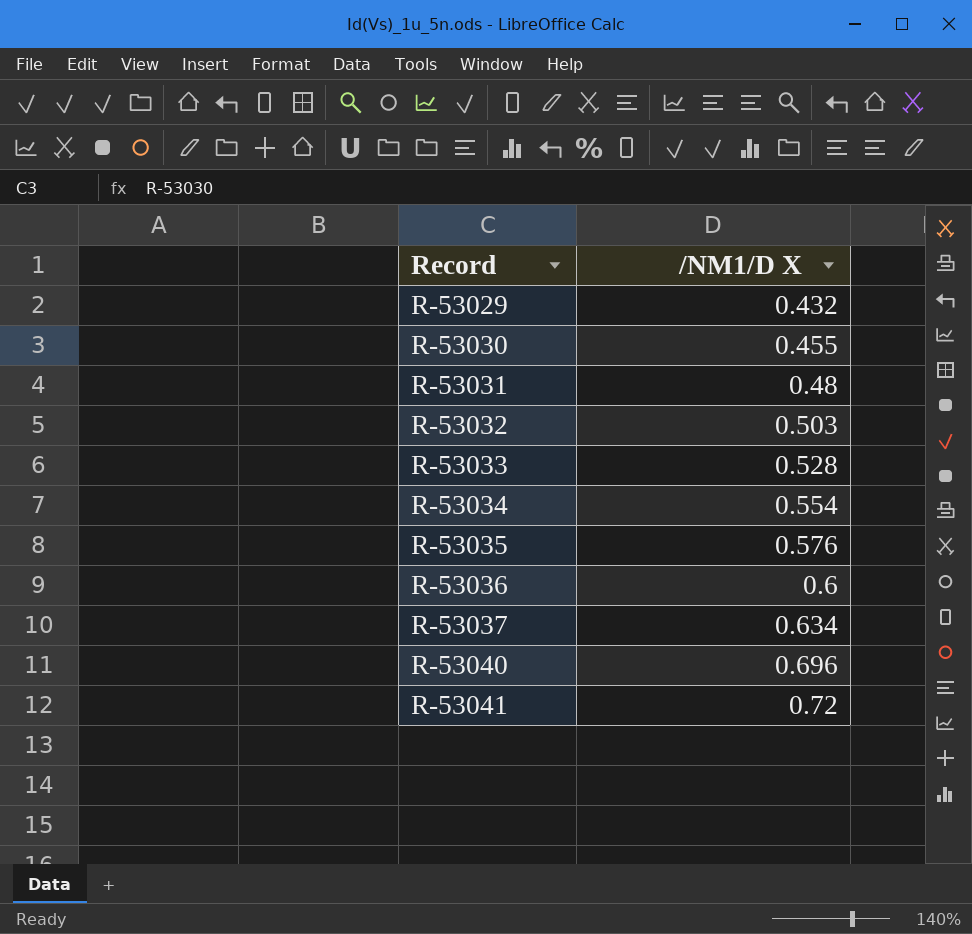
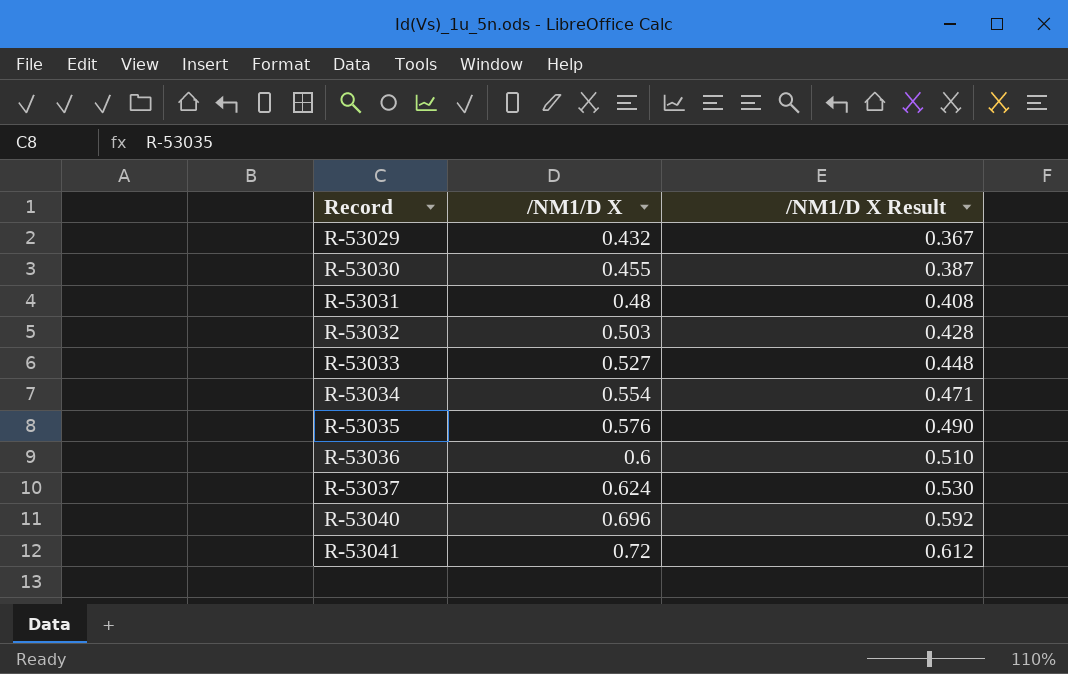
column /NM1/D X Result | formula: none -> [/NM1/D X] * 0.85
R-53033 | /NM1/D X: 0.528 -> 0.527
R-53037 | /NM1/D X: 0.634 -> 0.624

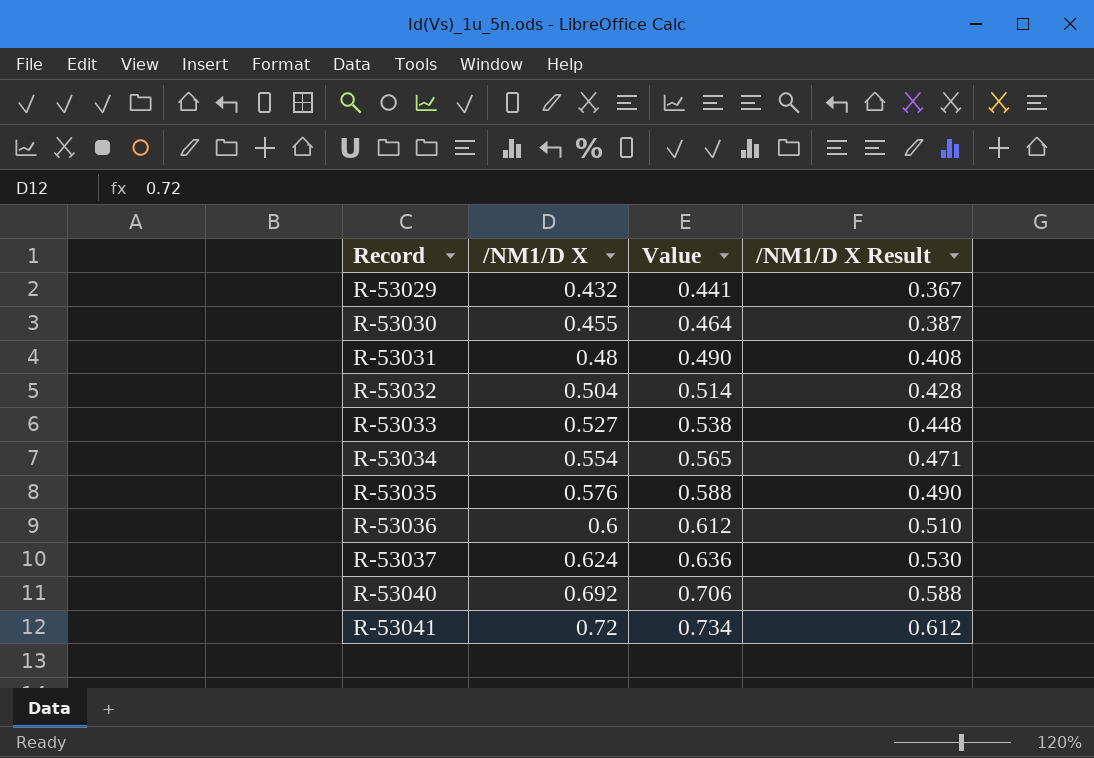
column Value | formula: none -> [/NM1/D X] * 1.02
R-53032 | /NM1/D X: 0.503 -> 0.504
R-53040 | /NM1/D X: 0.696 -> 0.692
R-53040 | /NM1/D X Result: 0.592 -> 0.588

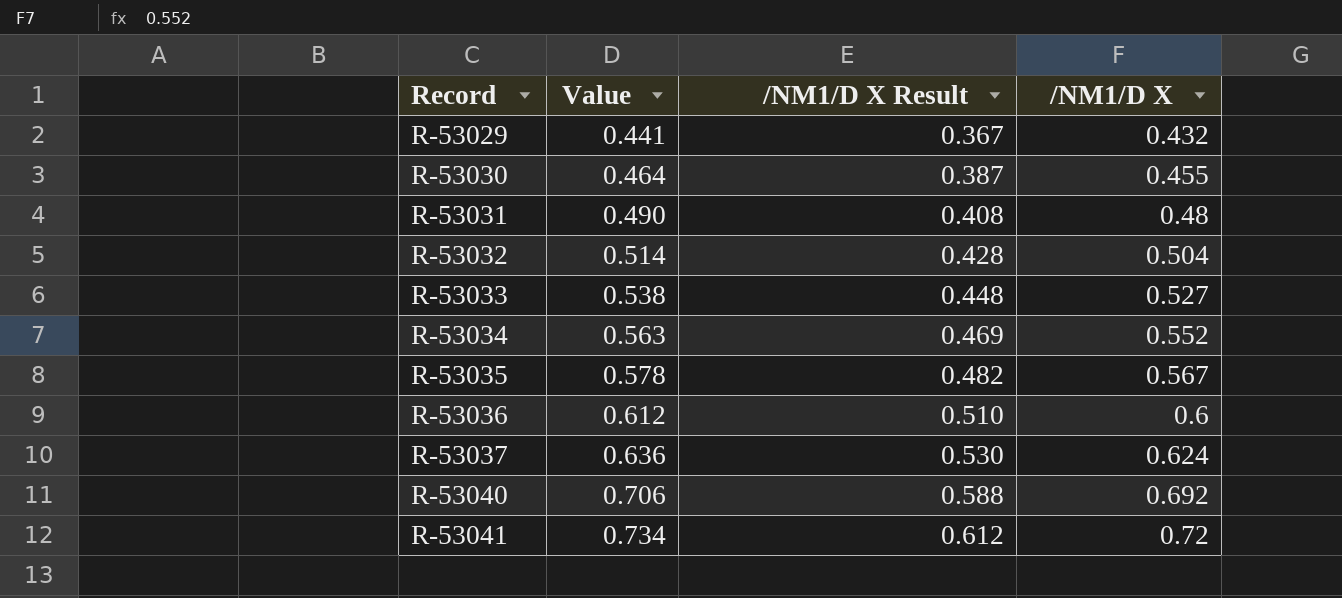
column /NM1/D X | position: 2 -> 4
R-53034 | Value: 0.565 -> 0.563
R-53034 | /NM1/D X Result: 0.471 -> 0.469
R-53034 | /NM1/D X: 0.554 -> 0.552
R-53035 | Value: 0.588 -> 0.578
R-53035 | /NM1/D X Result: 0.490 -> 0.482
R-53035 | /NM1/D X: 0.576 -> 0.567

